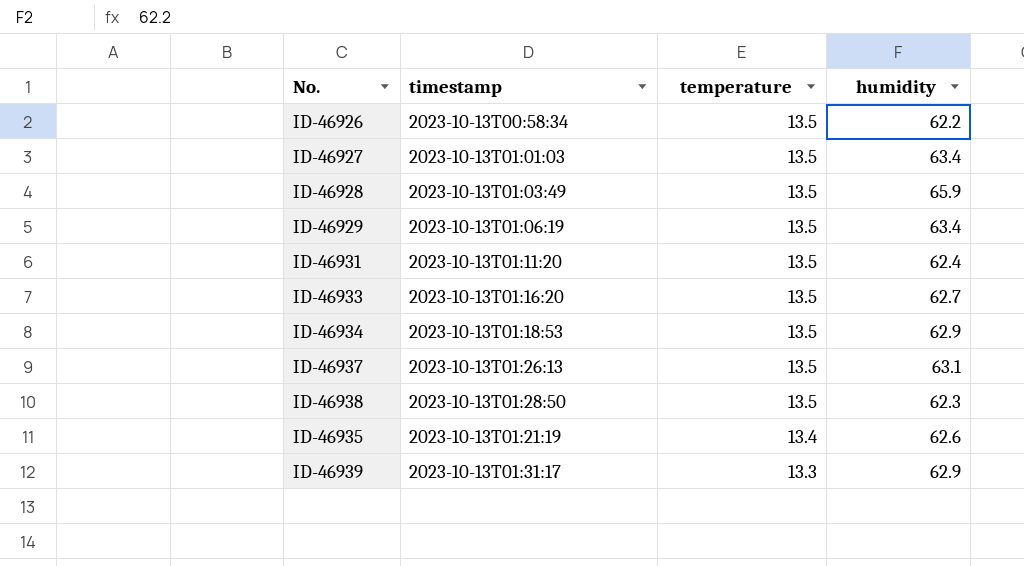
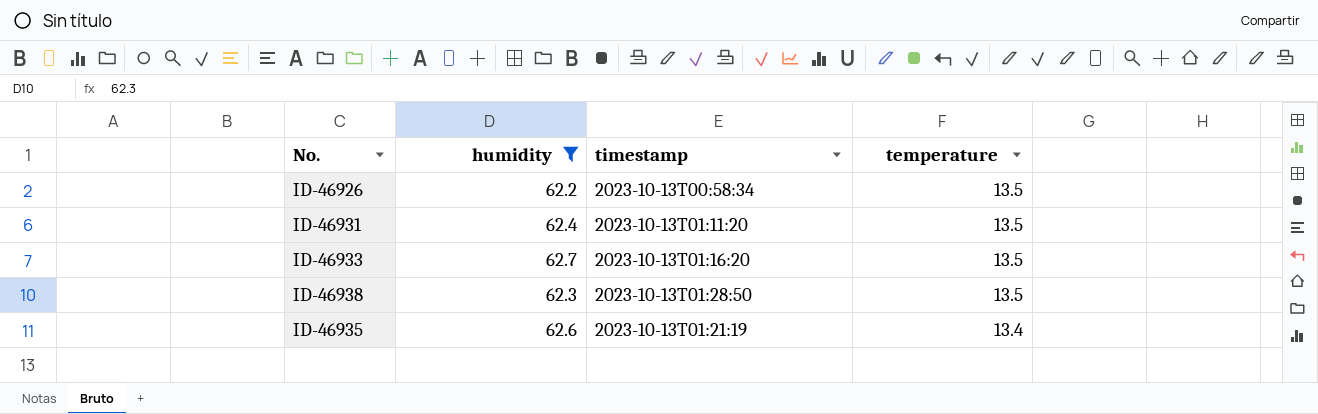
filter: none -> humidity <= 62.7
column humidity | position: 4 -> 2

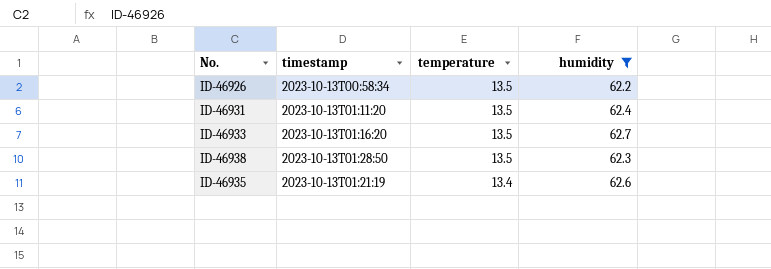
column humidity | position: 2 -> 4

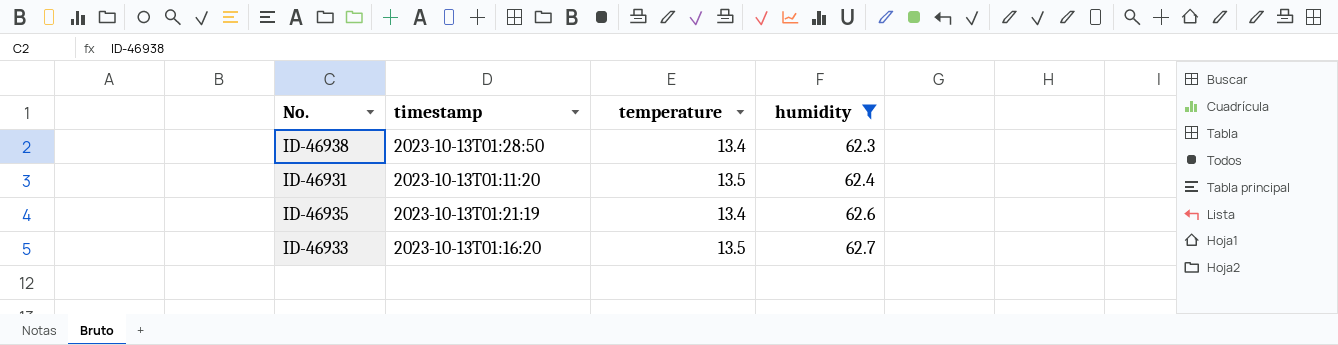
row order: temperature descending -> humidity ascending
row ID-46926: 2023-10-13T00:58:34 | 13.5 | 62.2 -> none
ID-46938 | temperature: 13.5 -> 13.4

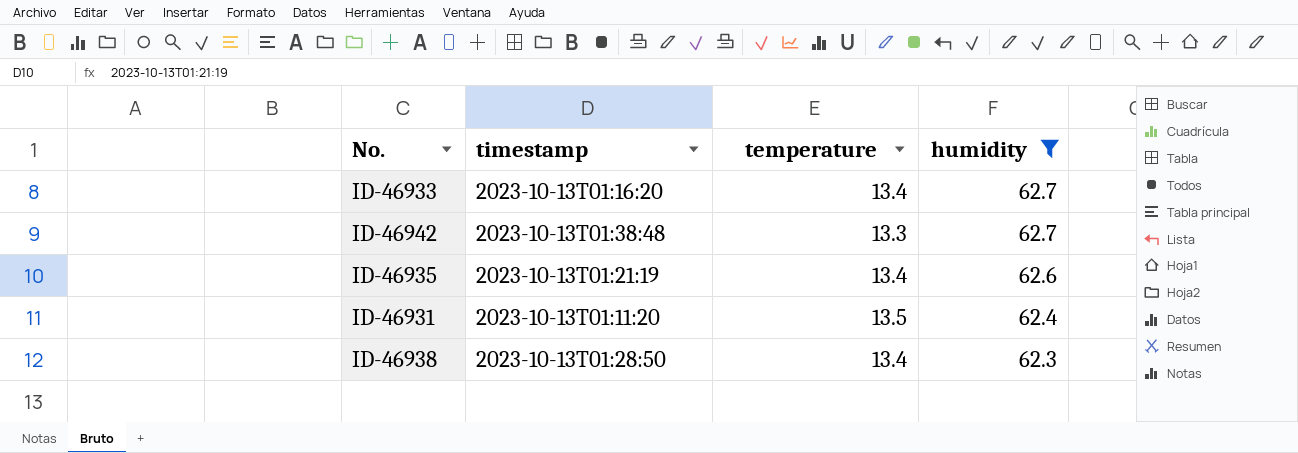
row order: humidity ascending -> humidity descending
ID-46933 | temperature: 13.5 -> 13.4
row ID-46942: none -> 2023-10-13T01:38:48 | 13.3 | 62.7

